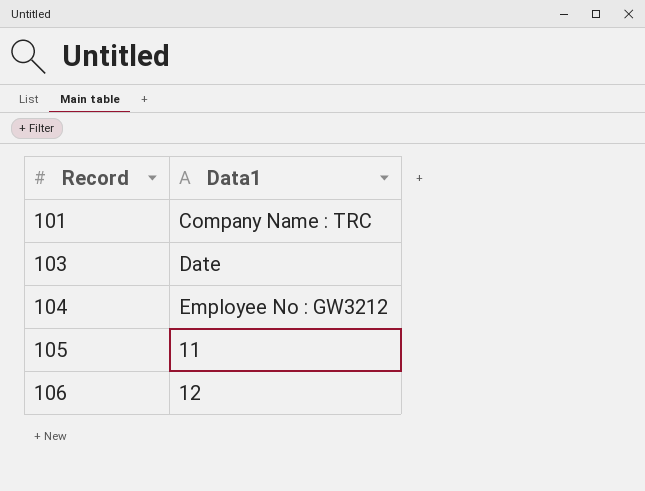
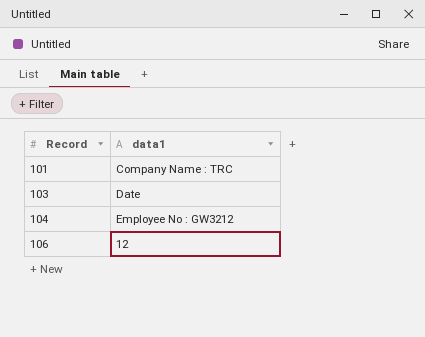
column name: Data1 -> data1
row 105: 11 -> none

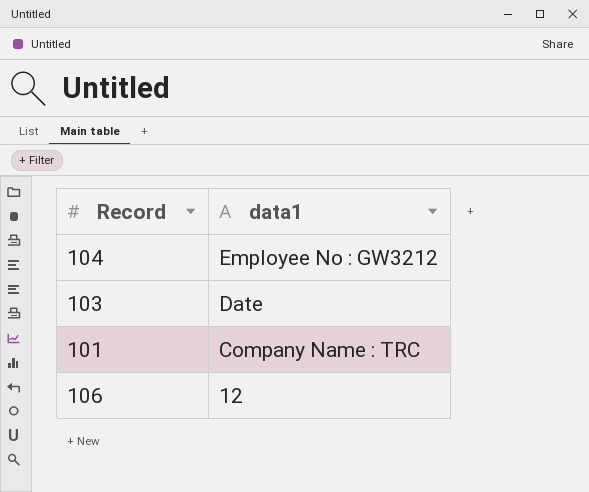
row order: Record ascending -> data1 descending

